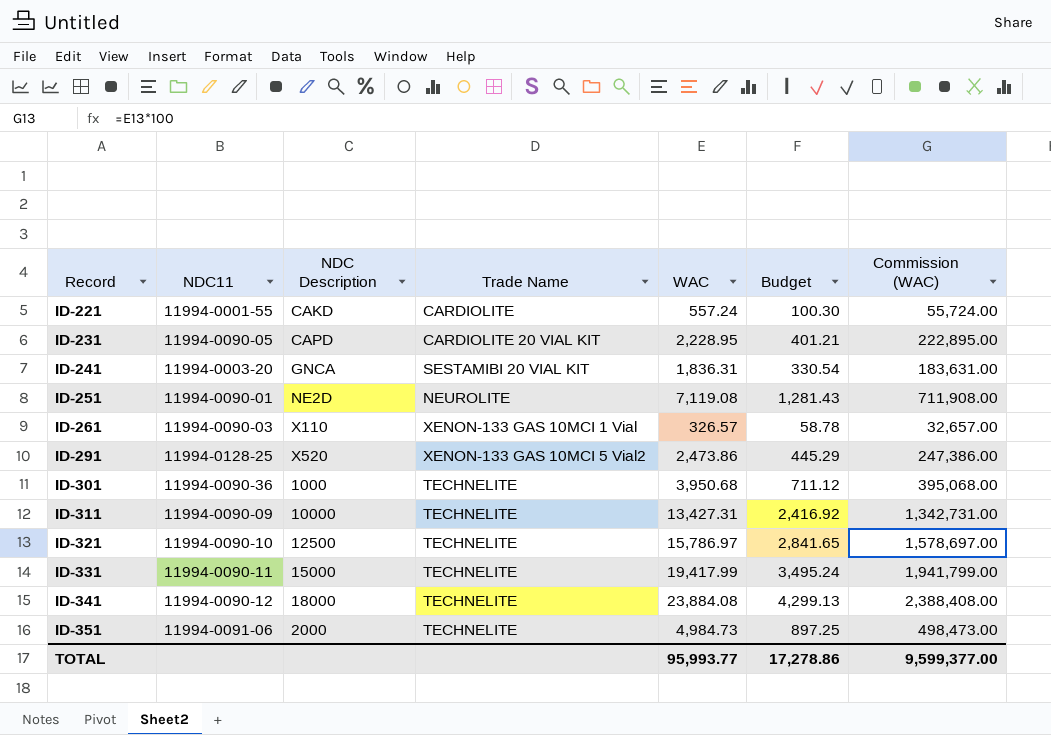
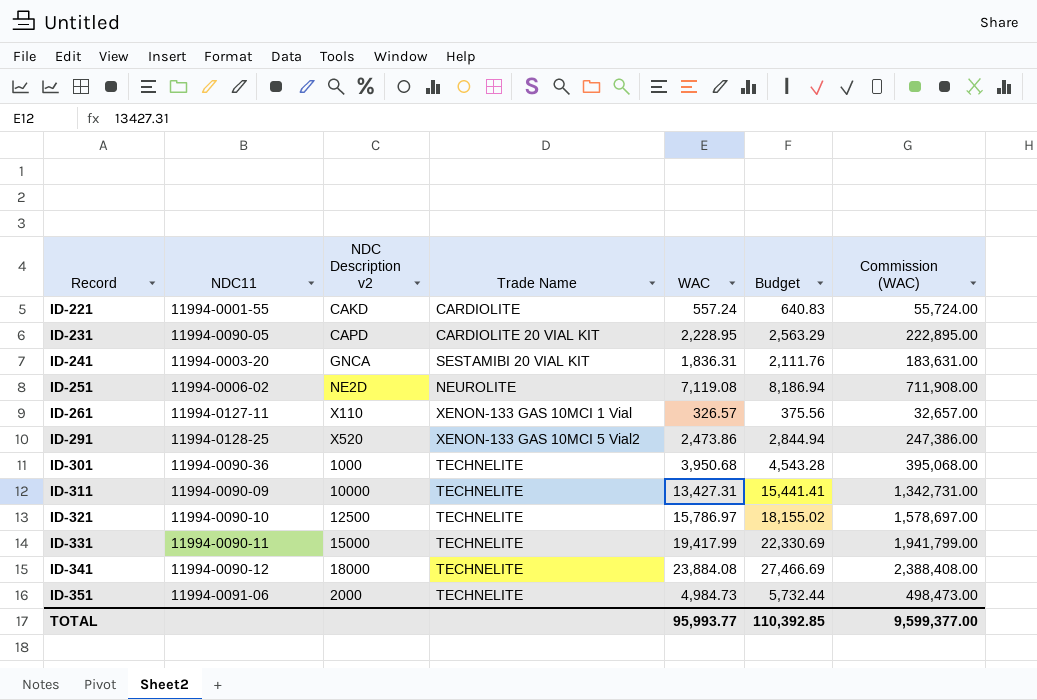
column name: NDC Description -> NDC Description v2
column Budget | formula: [WAC] * 0.18 -> [WAC] * 1.15
ID-251 | NDC11: 11994-0090-01 -> 11994-0006-02
ID-261 | NDC11: 11994-0090-03 -> 11994-0127-11
TOTAL | Budget: 17,278.86 -> 110,392.85

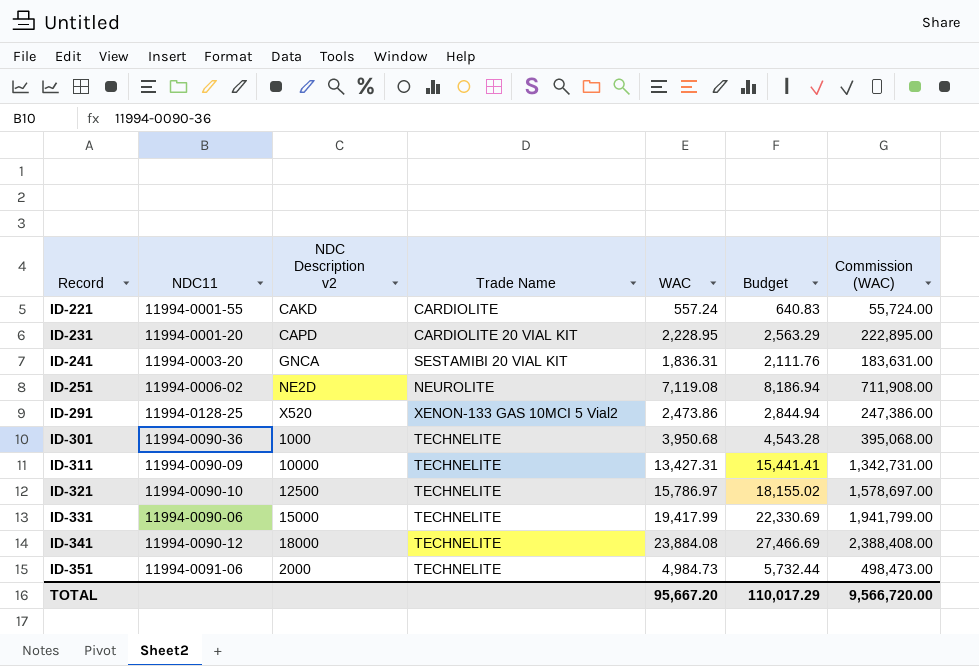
row ID-261: 11994-0127-11 | X110 | XENON-133 GAS 10MCI 1 Vial | 326.57 | 375.56 | 32,657.00 -> none
ID-231 | NDC11: 11994-0090-05 -> 11994-0001-20
ID-331 | NDC11: 11994-0090-11 -> 11994-0090-06
TOTAL | WAC: 95,993.77 -> 95,667.20
TOTAL | Budget: 110,392.85 -> 110,017.29
TOTAL | Commission (WAC): 9,599,377.00 -> 9,566,720.00

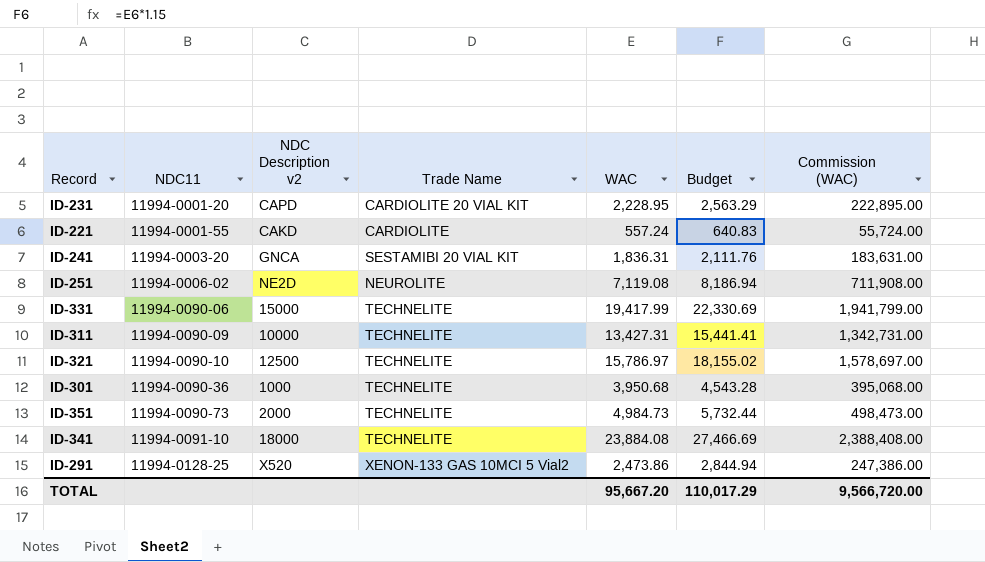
row order: Record ascending -> NDC11 ascending
ID-351 | NDC11: 11994-0091-06 -> 11994-0090-73
ID-341 | NDC11: 11994-0090-12 -> 11994-0091-10

